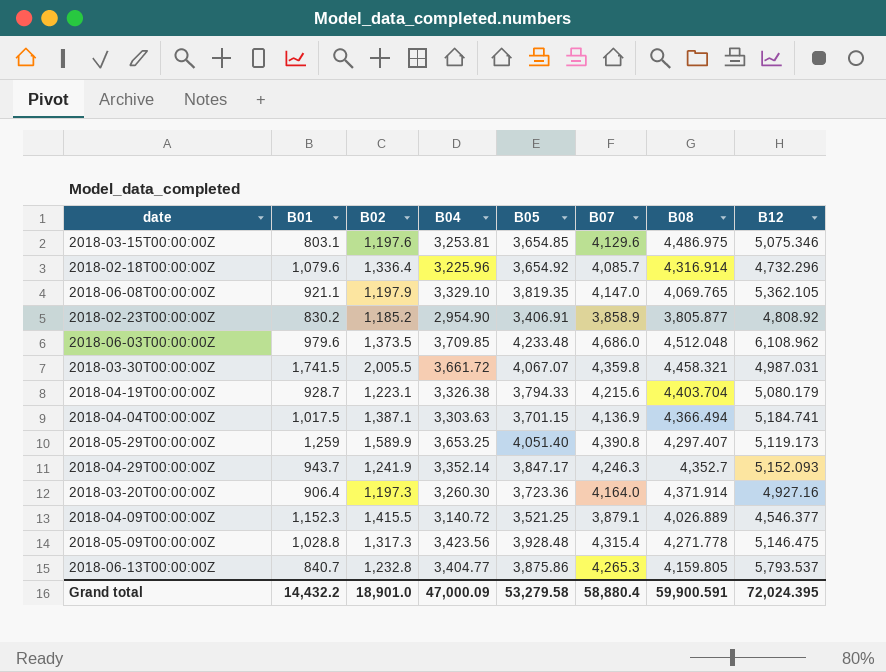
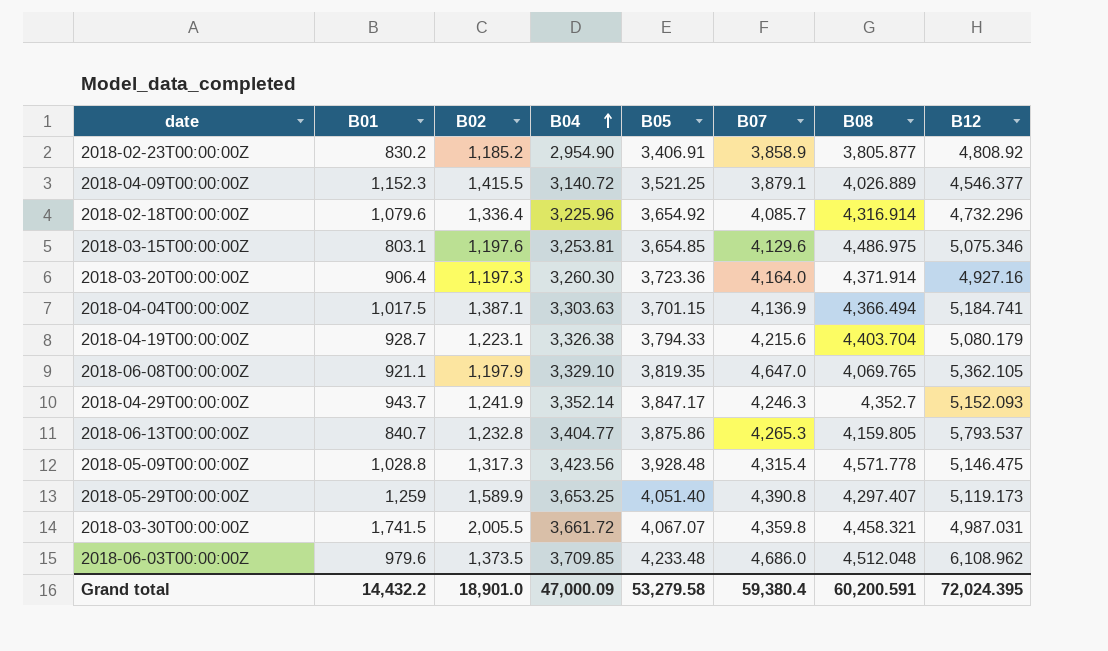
row order: none -> B04 ascending
2018-06-08T00:00:00Z | B07: 4,147.0 -> 4,647.0
2018-05-09T00:00:00Z | B08: 4,271.778 -> 4,571.778
Grand total | B07: 58,880.4 -> 59,380.4
Grand total | B08: 59,900.591 -> 60,200.591

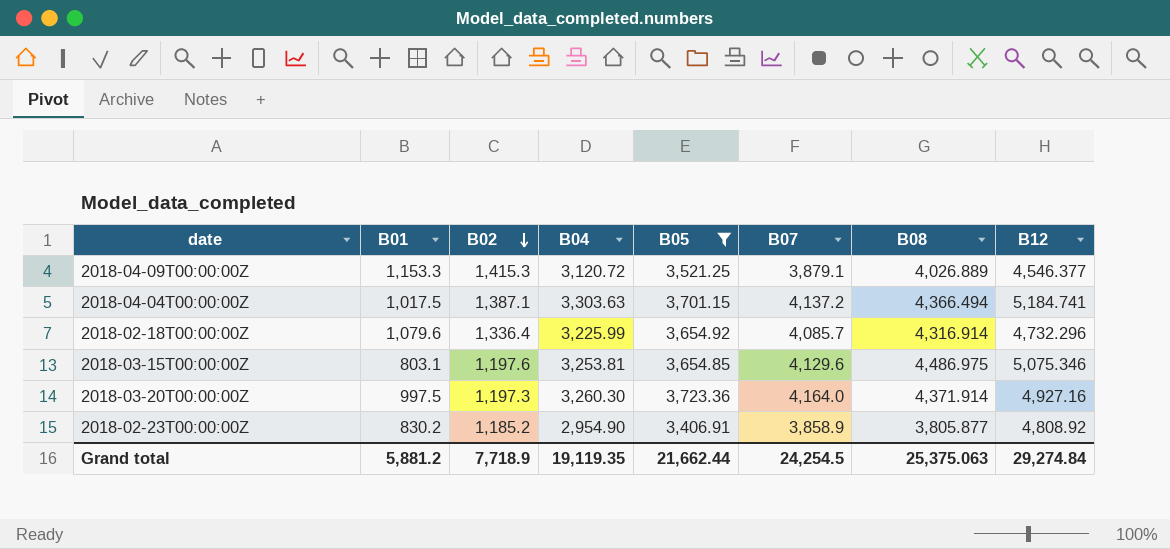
filter: none -> B05 <= 3,723.36
row order: B04 ascending -> B02 descending
2018-04-09T00:00:00Z | B01: 1,152.3 -> 1,153.3
2018-04-09T00:00:00Z | B02: 1,415.5 -> 1,415.3
2018-04-09T00:00:00Z | B04: 3,140.72 -> 3,120.72
2018-04-04T00:00:00Z | B07: 4,136.9 -> 4,137.2
2018-02-18T00:00:00Z | B04: 3,225.96 -> 3,225.99
2018-03-20T00:00:00Z | B01: 906.4 -> 997.5
Grand total | B01: 14,432.2 -> 5,881.2
Grand total | B02: 18,901.0 -> 7,718.9
Grand total | B04: 47,000.09 -> 19,119.35
Grand total | B05: 53,279.58 -> 21,662.44
Grand total | B07: 59,380.4 -> 24,254.5
Grand total | B08: 60,200.591 -> 25,375.063
Grand total | B12: 72,024.395 -> 29,274.84

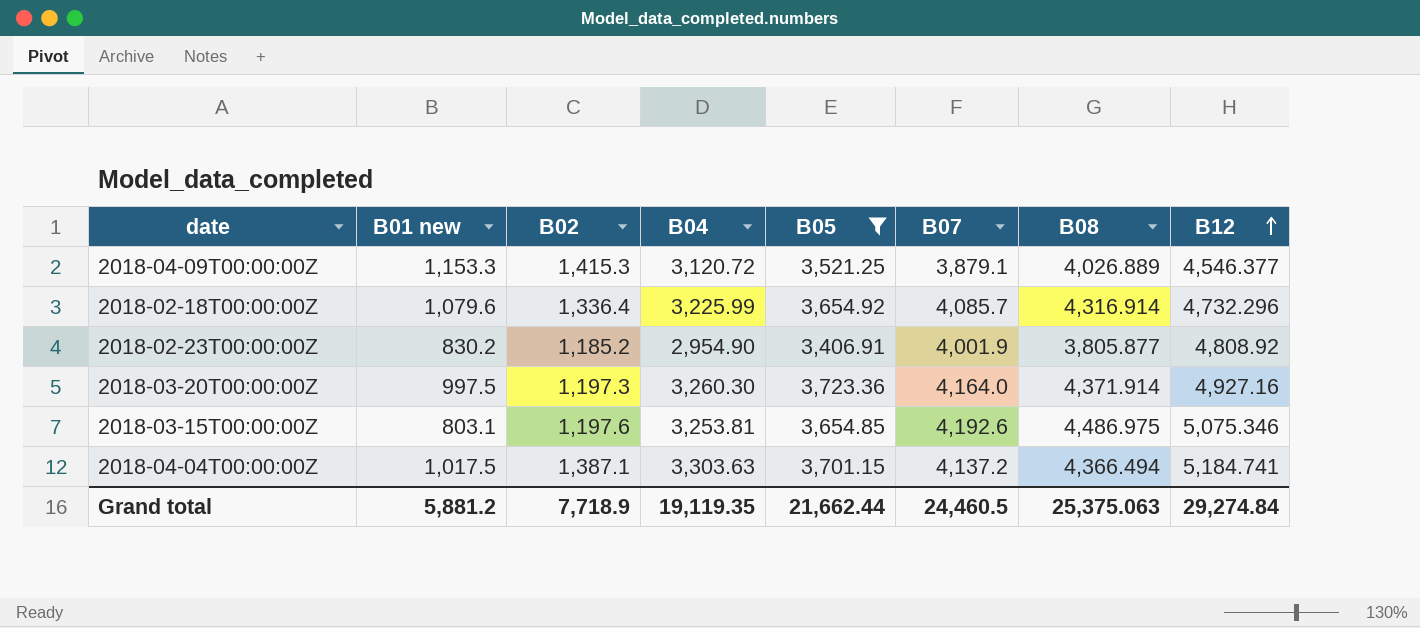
row order: B02 descending -> B12 ascending
column name: B01 -> B01 new
2018-02-23T00:00:00Z | B07: 3,858.9 -> 4,001.9
2018-03-15T00:00:00Z | B07: 4,129.6 -> 4,192.6
Grand total | B07: 24,254.5 -> 24,460.5

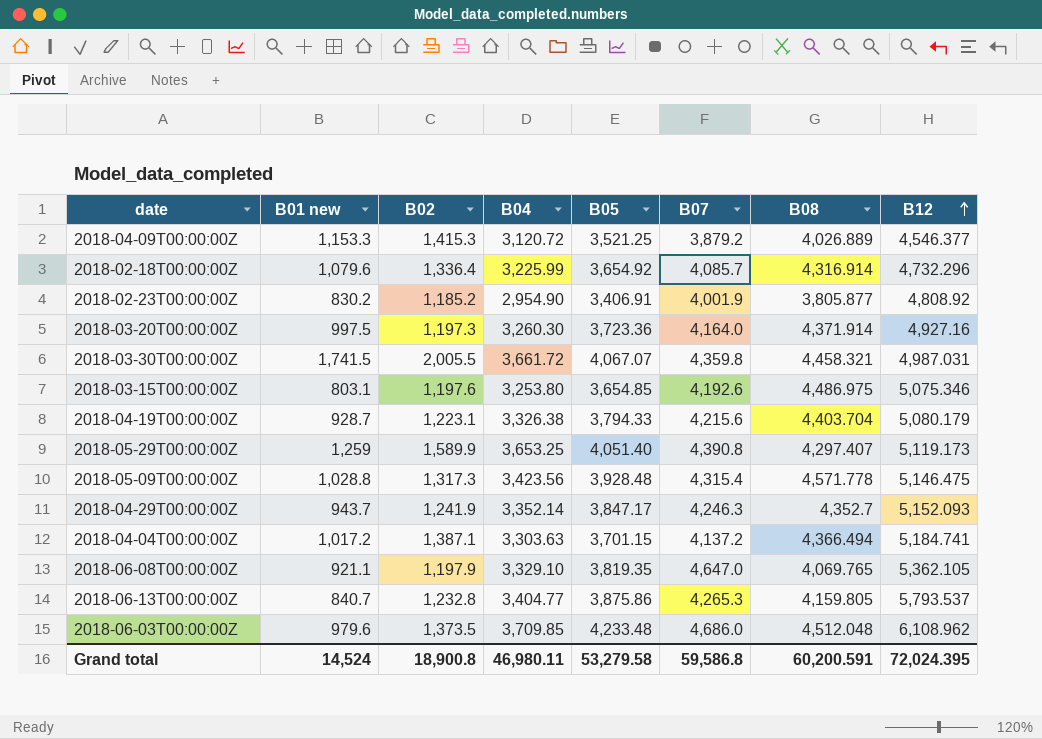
filter: B05 <= 3,723.36 -> none
2018-04-09T00:00:00Z | B07: 3,879.1 -> 3,879.2
2018-03-15T00:00:00Z | B04: 3,253.81 -> 3,253.80
2018-04-04T00:00:00Z | B01 new: 1,017.5 -> 1,017.2
Grand total | B01 new: 5,881.2 -> 14,524
Grand total | B02: 7,718.9 -> 18,900.8
Grand total | B04: 19,119.35 -> 46,980.11
Grand total | B05: 21,662.44 -> 53,279.58
Grand total | B07: 24,460.5 -> 59,586.8
Grand total | B08: 25,375.063 -> 60,200.591
Grand total | B12: 29,274.84 -> 72,024.395

